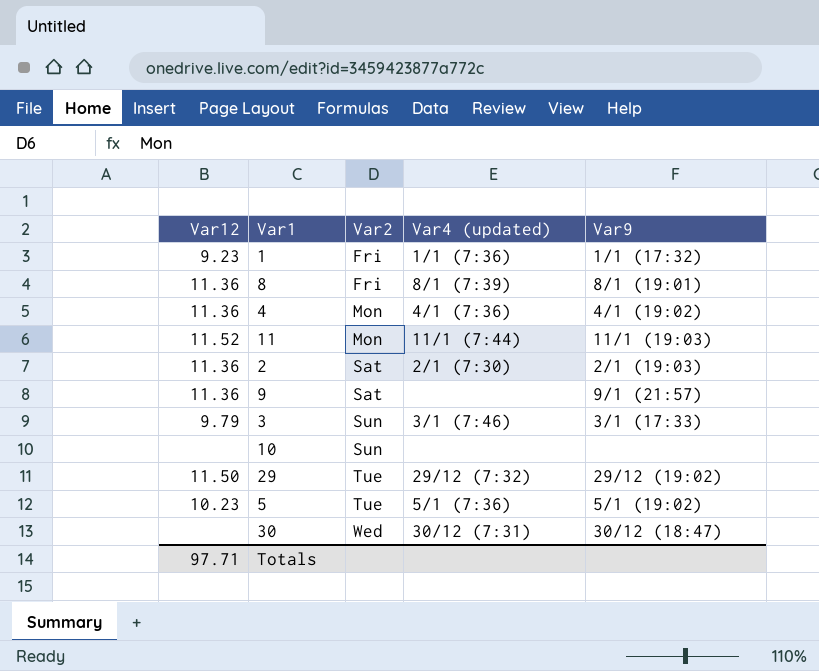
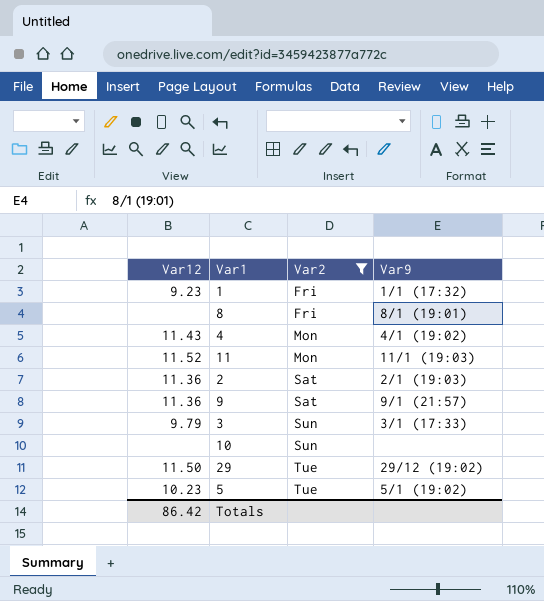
filter: none -> Var2 != Wed
column Var4 (updated) | position: 4 -> none
8 | Var12: 11.36 -> none
4 | Var12: 11.36 -> 11.43
Totals | Var12: 97.71 -> 86.42

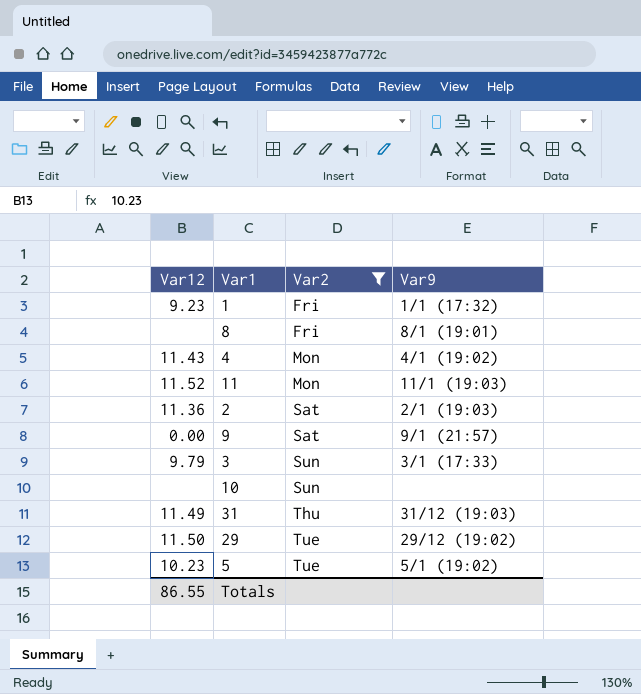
9 | Var12: 11.36 -> 0.00
row 31: none -> 11.49 | Thu | 31/12 (19:03)
Totals | Var12: 86.42 -> 86.55

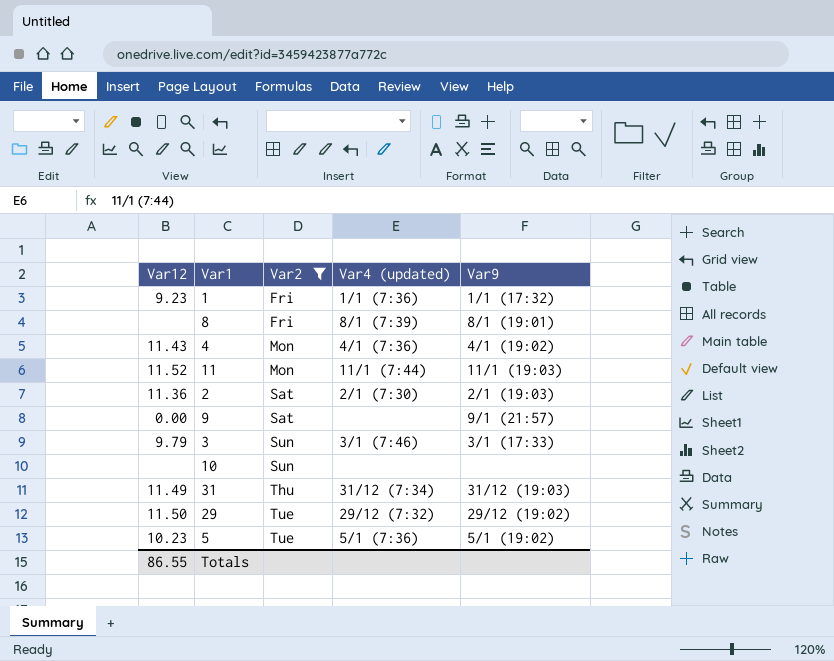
column Var4 (updated) | position: none -> 4

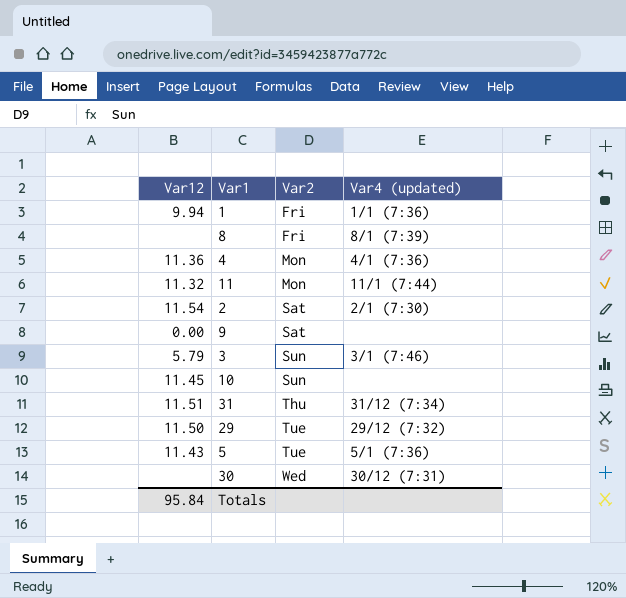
filter: Var2 != Wed -> none
column Var9 | position: 5 -> none
1 | Var12: 9.23 -> 9.94
4 | Var12: 11.43 -> 11.36
11 | Var12: 11.52 -> 11.32
2 | Var12: 11.36 -> 11.54
3 | Var12: 9.79 -> 5.79
10 | Var12: none -> 11.45
31 | Var12: 11.49 -> 11.51
5 | Var12: 10.23 -> 11.43
Totals | Var12: 86.55 -> 95.84

